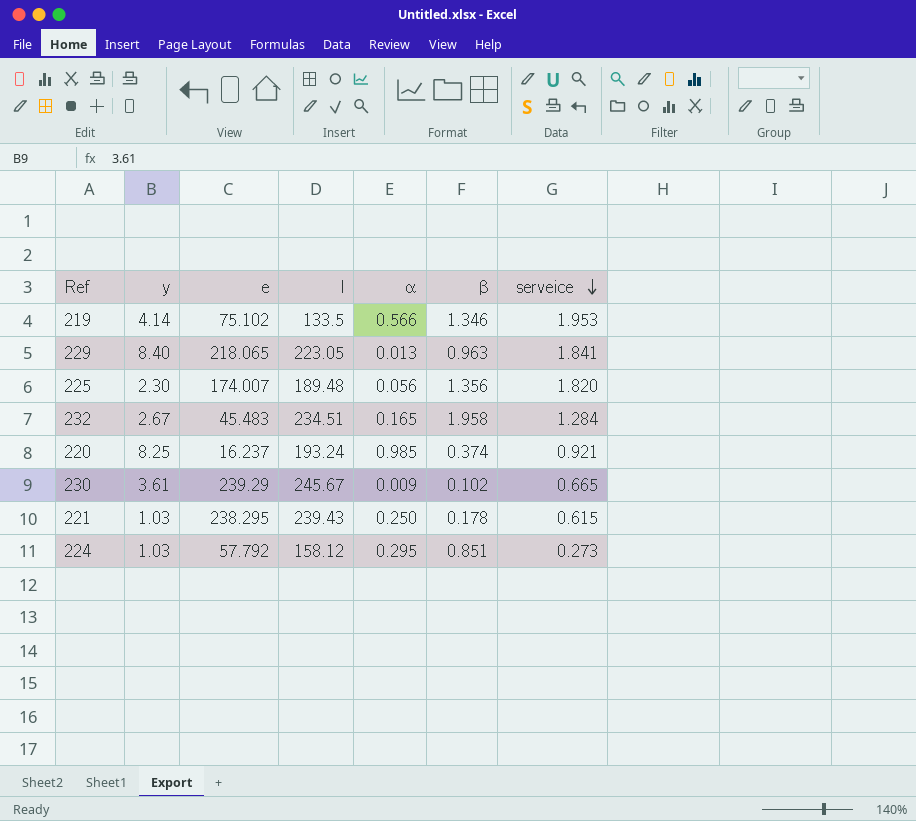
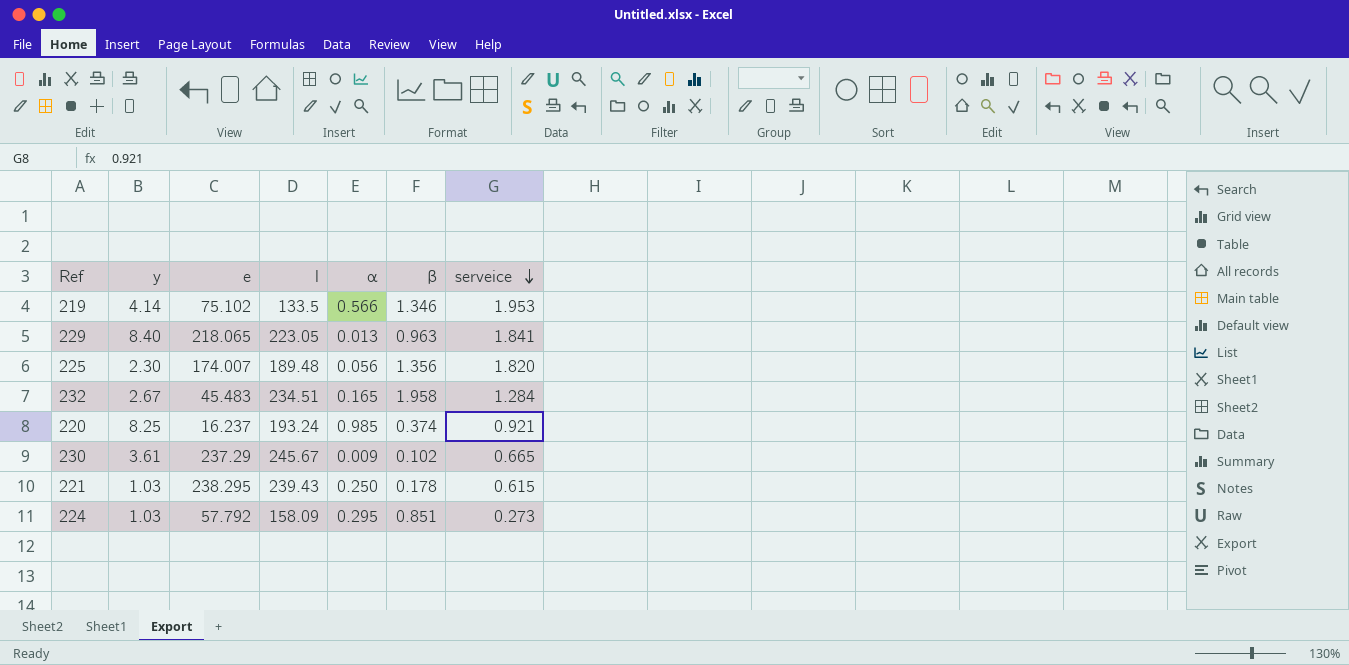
230 | e: 239.29 -> 237.29
224 | l: 158.12 -> 158.09

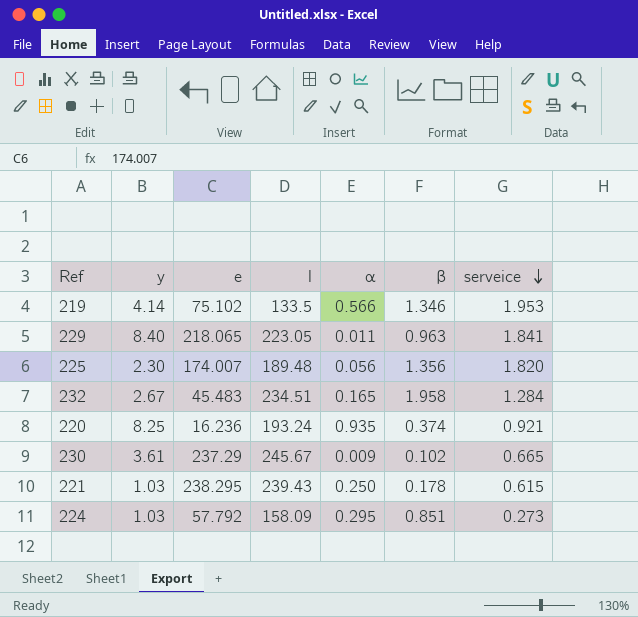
229 | α: 0.013 -> 0.011
220 | e: 16.237 -> 16.236
220 | α: 0.985 -> 0.935

